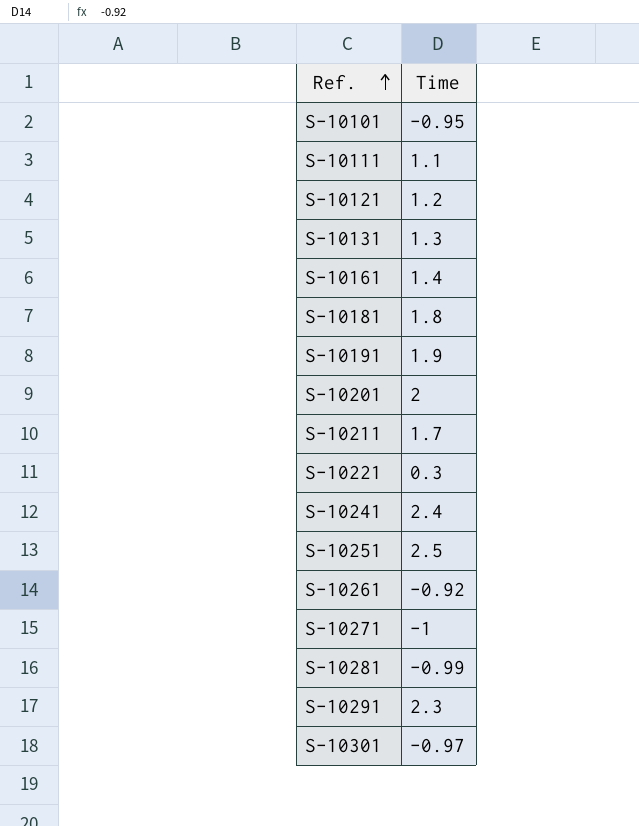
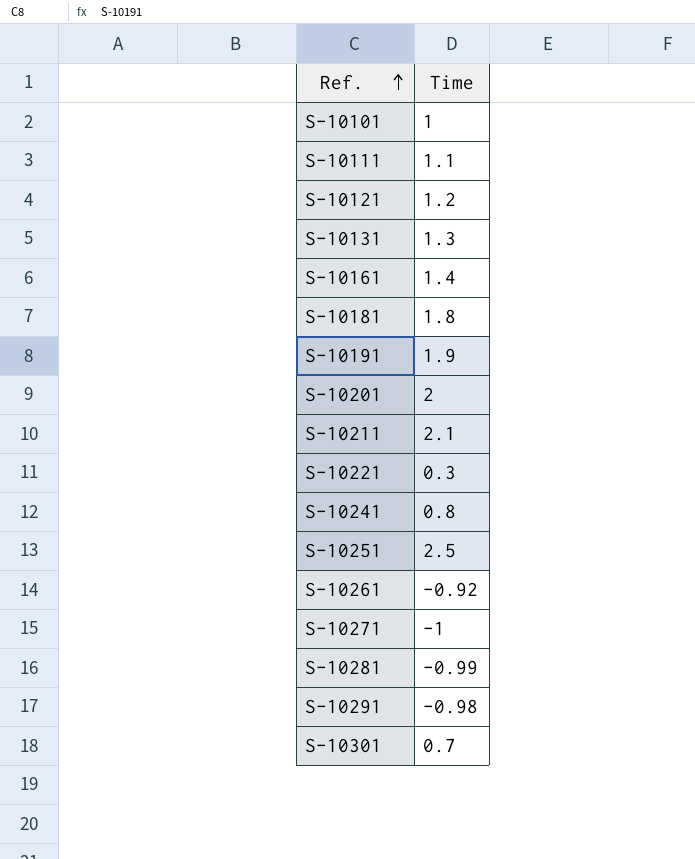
S-10101 | Time: -0.95 -> 1
S-10211 | Time: 1.7 -> 2.1
S-10241 | Time: 2.4 -> 0.8
S-10291 | Time: 2.3 -> -0.98
S-10301 | Time: -0.97 -> 0.7

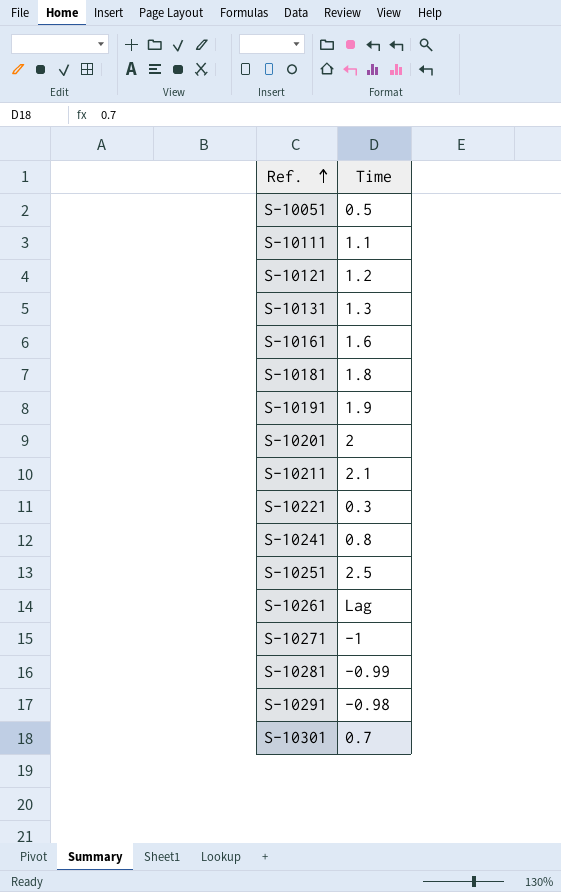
row S-10101: 1 -> none
row S-10051: none -> 0.5
S-10161 | Time: 1.4 -> 1.6
S-10261 | Time: -0.92 -> Lag

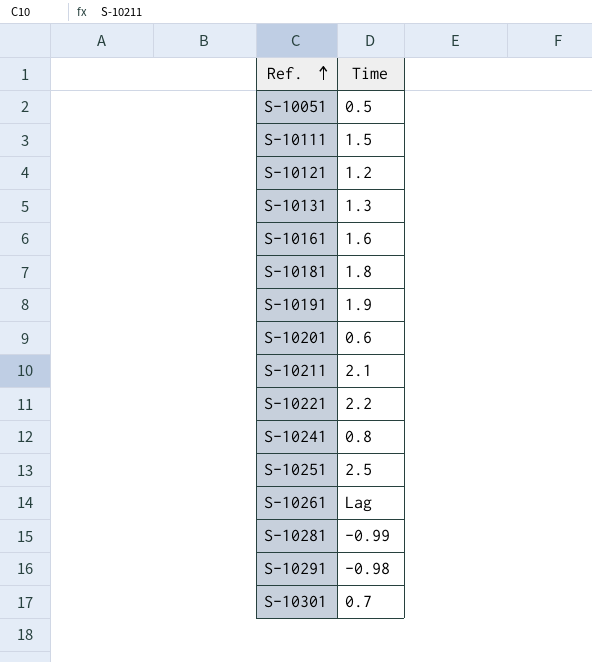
row S-10271: -1 -> none
S-10111 | Time: 1.1 -> 1.5
S-10201 | Time: 2 -> 0.6
S-10221 | Time: 0.3 -> 2.2

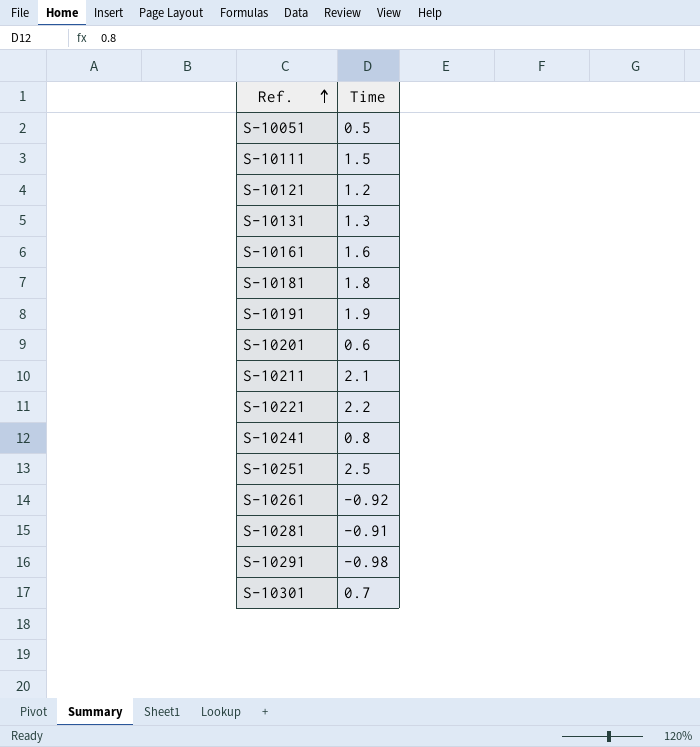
S-10261 | Time: Lag -> -0.92
S-10281 | Time: -0.99 -> -0.91

